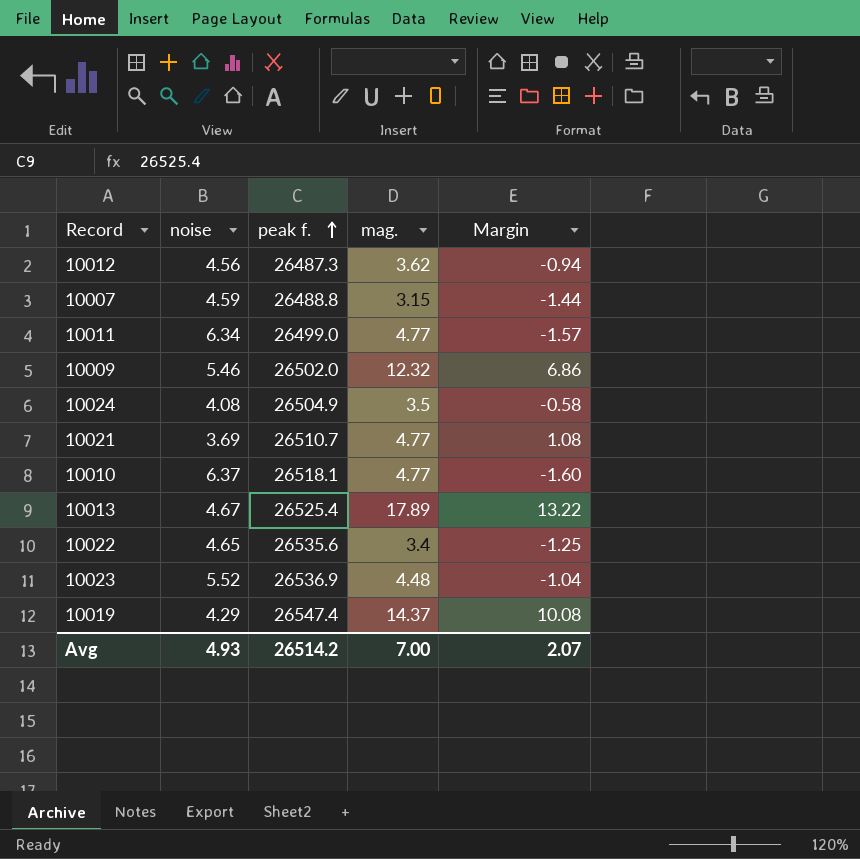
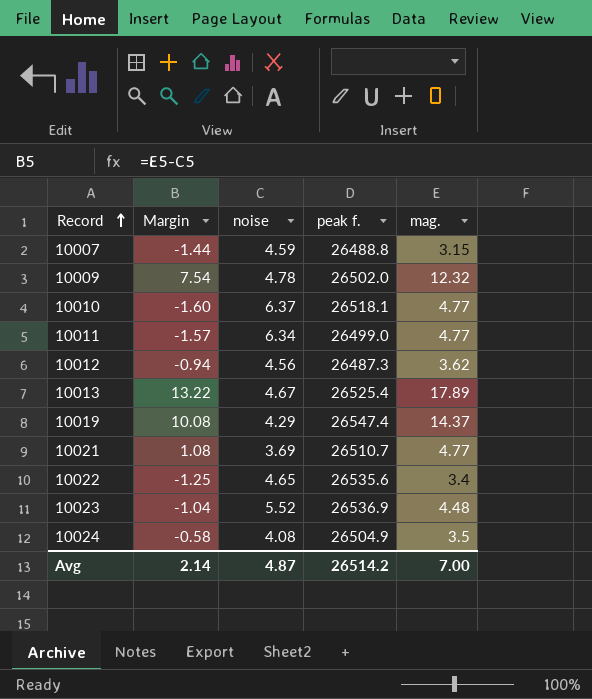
row order: peak f. ascending -> Record ascending
column Margin | position: 5 -> 2
10009 | Margin: 6.86 -> 7.54
10009 | noise: 5.46 -> 4.78
Avg | Margin: 2.07 -> 2.14
Avg | noise: 4.93 -> 4.87

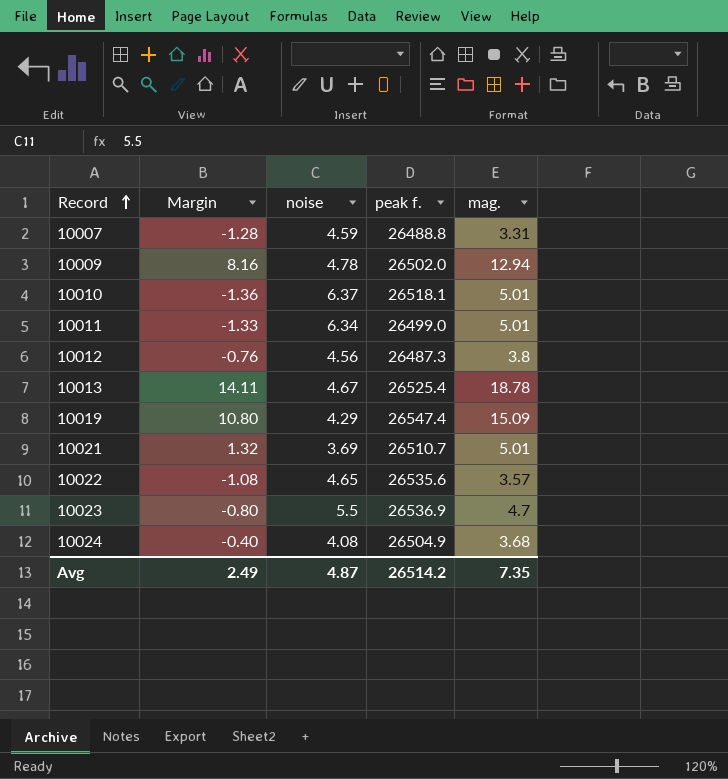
10007 | Margin: -1.44 -> -1.28
10007 | mag.: 3.15 -> 3.31
10009 | Margin: 7.54 -> 8.16
10009 | mag.: 12.32 -> 12.94
10010 | Margin: -1.60 -> -1.36
10010 | mag.: 4.77 -> 5.01
10011 | Margin: -1.57 -> -1.33
10011 | mag.: 4.77 -> 5.01
10012 | Margin: -0.94 -> -0.76
10012 | mag.: 3.62 -> 3.8
10013 | Margin: 13.22 -> 14.11
10013 | mag.: 17.89 -> 18.78
10019 | Margin: 10.08 -> 10.80
10019 | mag.: 14.37 -> 15.09
10021 | Margin: 1.08 -> 1.32
10021 | mag.: 4.77 -> 5.01
10022 | Margin: -1.25 -> -1.08
10022 | mag.: 3.4 -> 3.57
10023 | Margin: -1.04 -> -0.80
10023 | noise: 5.52 -> 5.5
10023 | mag.: 4.48 -> 4.7
10024 | Margin: -0.58 -> -0.40
10024 | mag.: 3.5 -> 3.68
Avg | Margin: 2.14 -> 2.49
Avg | mag.: 7.00 -> 7.35

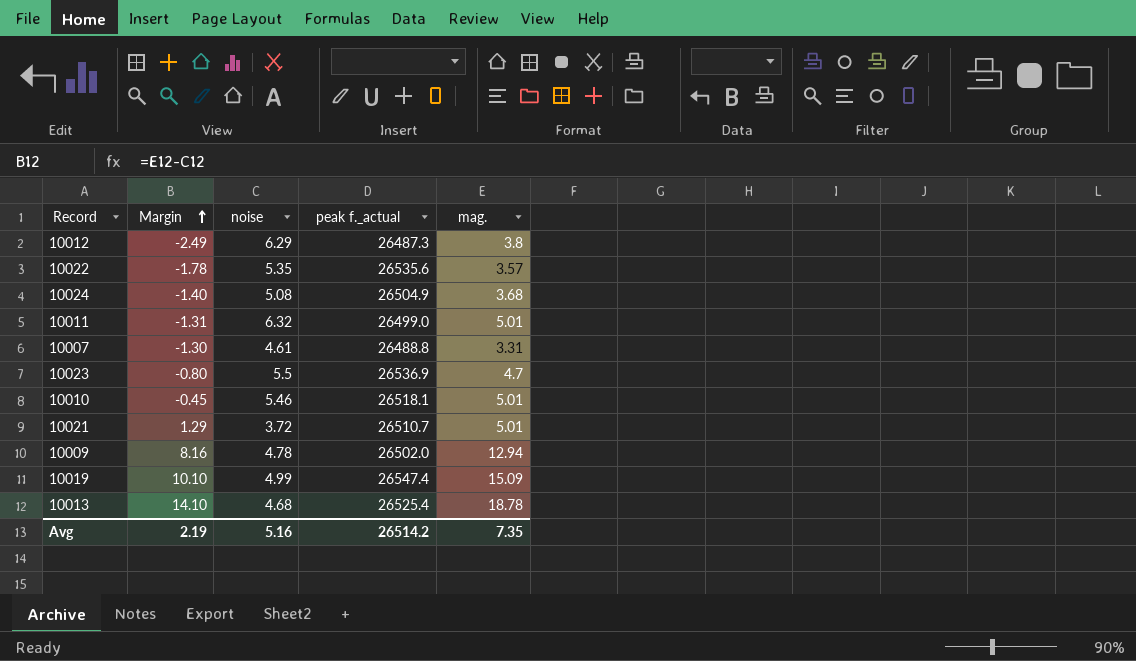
row order: Record ascending -> Margin ascending
column name: peak f. -> peak f._actual
10012 | Margin: -0.76 -> -2.49
10012 | noise: 4.56 -> 6.29
10022 | Margin: -1.08 -> -1.78
10022 | noise: 4.65 -> 5.35
10024 | Margin: -0.40 -> -1.40
10024 | noise: 4.08 -> 5.08
10011 | Margin: -1.33 -> -1.31
10011 | noise: 6.34 -> 6.32
10007 | Margin: -1.28 -> -1.30
10007 | noise: 4.59 -> 4.61
10010 | Margin: -1.36 -> -0.45
10010 | noise: 6.37 -> 5.46
10021 | Margin: 1.32 -> 1.29
10021 | noise: 3.69 -> 3.72
10019 | Margin: 10.80 -> 10.10
10019 | noise: 4.29 -> 4.99
10013 | Margin: 14.11 -> 14.10
10013 | noise: 4.67 -> 4.68
Avg | Margin: 2.49 -> 2.19
Avg | noise: 4.87 -> 5.16

